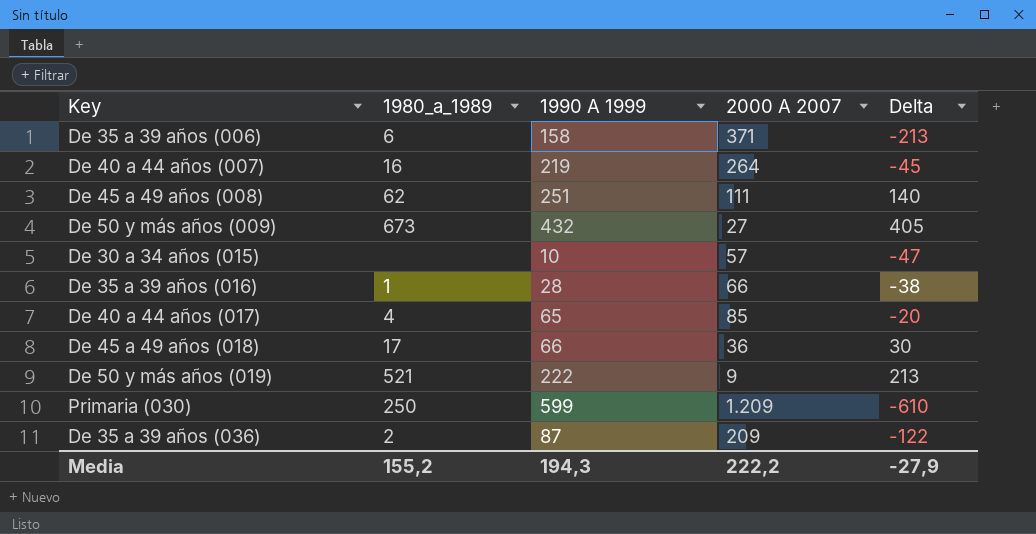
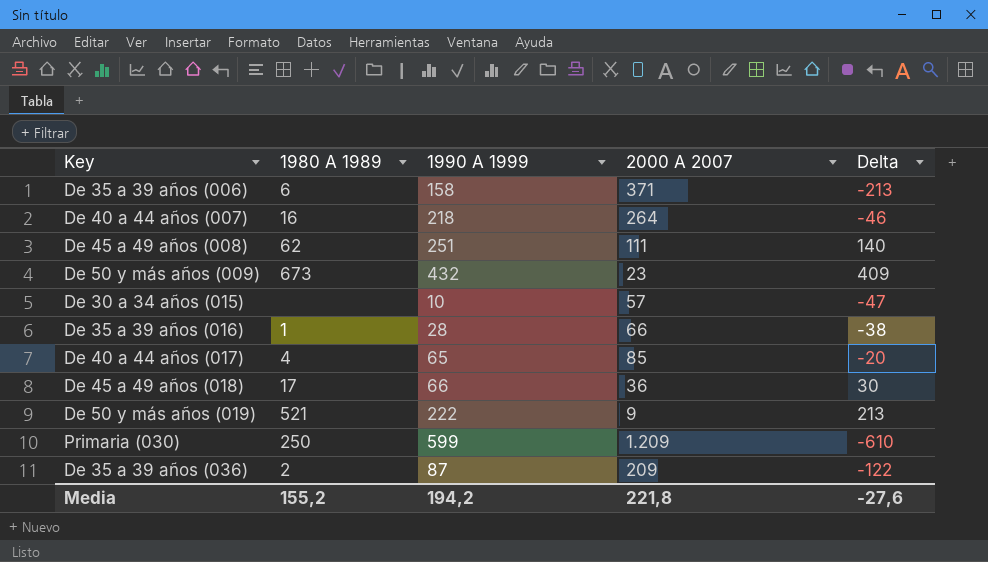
column name: 1980_a_1989 -> 1980 A 1989
De 40 a 44 años (007) | 1990 A 1999: 219 -> 218
De 40 a 44 años (007) | Delta: -45 -> -46
De 50 y más años (009) | 2000 A 2007: 27 -> 23
De 50 y más años (009) | Delta: 405 -> 409
Media | 1990 A 1999: 194,3 -> 194,2
Media | 2000 A 2007: 222,2 -> 221,8
Media | Delta: -27,9 -> -27,6

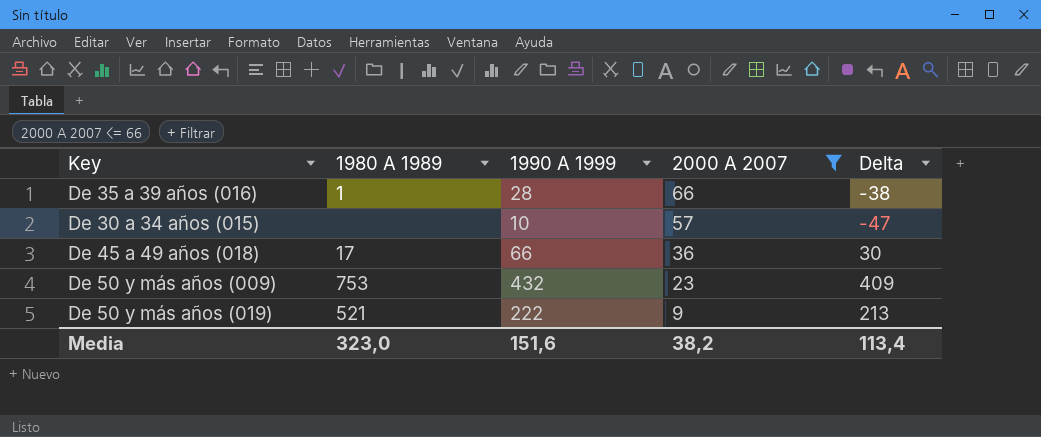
filter: none -> 2000 A 2007 <= 66
row order: none -> 2000 A 2007 descending
De 50 y más años (009) | 1980 A 1989: 673 -> 753
Media | 1980 A 1989: 155,2 -> 323,0
Media | 1990 A 1999: 194,2 -> 151,6
Media | 2000 A 2007: 221,8 -> 38,2
Media | Delta: -27,6 -> 113,4

